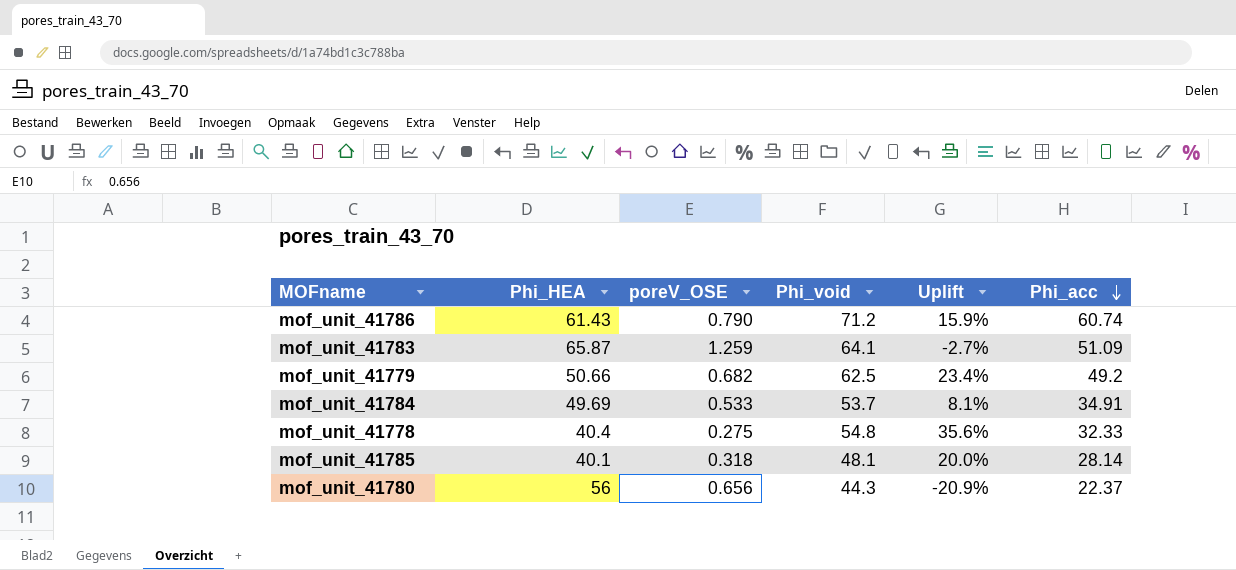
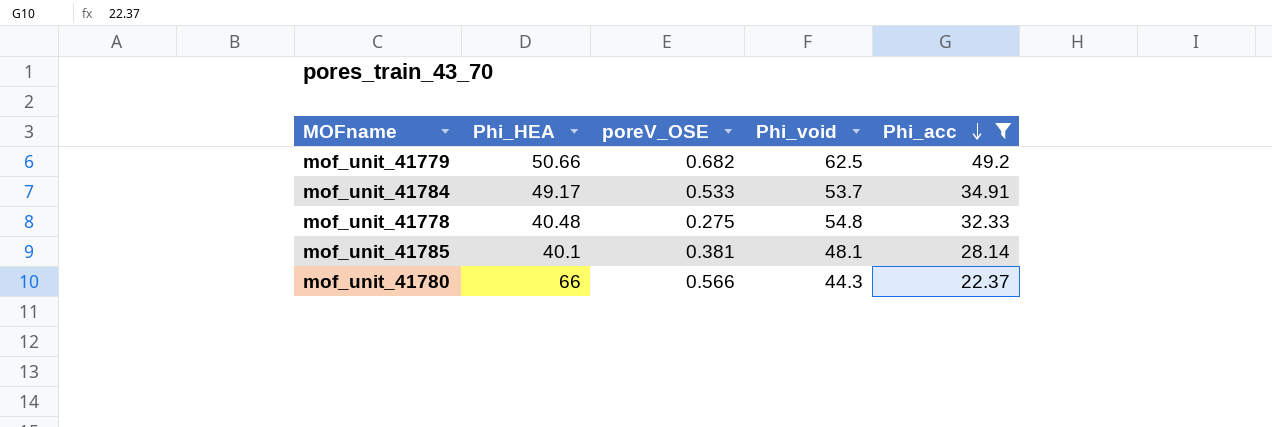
filter: none -> Phi_acc <= 49.2
column Uplift | formula: ([Phi_void] - [Phi_HEA]) / [Phi_HEA] -> none
mof_unit_41784 | Phi_HEA: 49.69 -> 49.17
mof_unit_41778 | Phi_HEA: 40.4 -> 40.48
mof_unit_41785 | poreV_OSE: 0.318 -> 0.381
mof_unit_41780 | Phi_HEA: 56 -> 66
mof_unit_41780 | poreV_OSE: 0.656 -> 0.566

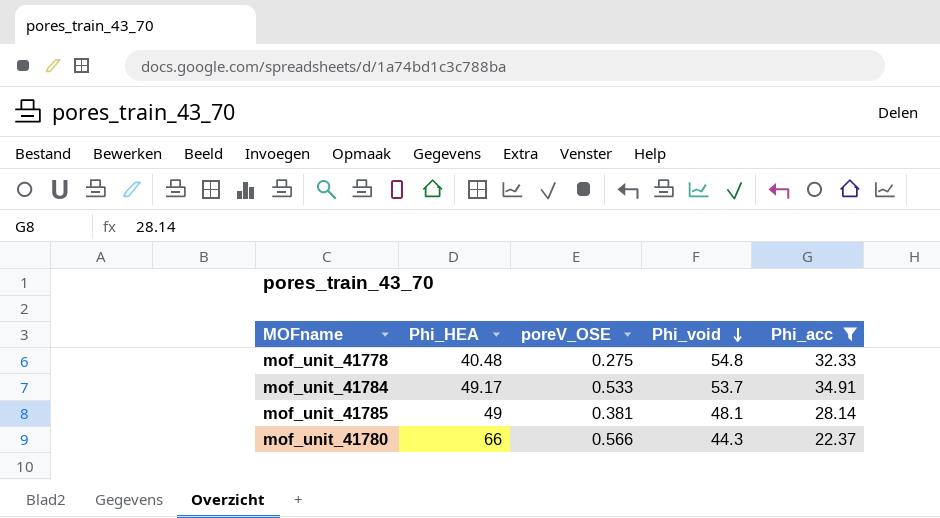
row order: Phi_acc descending -> Phi_void descending
row mof_unit_41779: 50.66 | 0.682 | 62.5 | 49.2 -> none
mof_unit_41785 | Phi_HEA: 40.1 -> 49

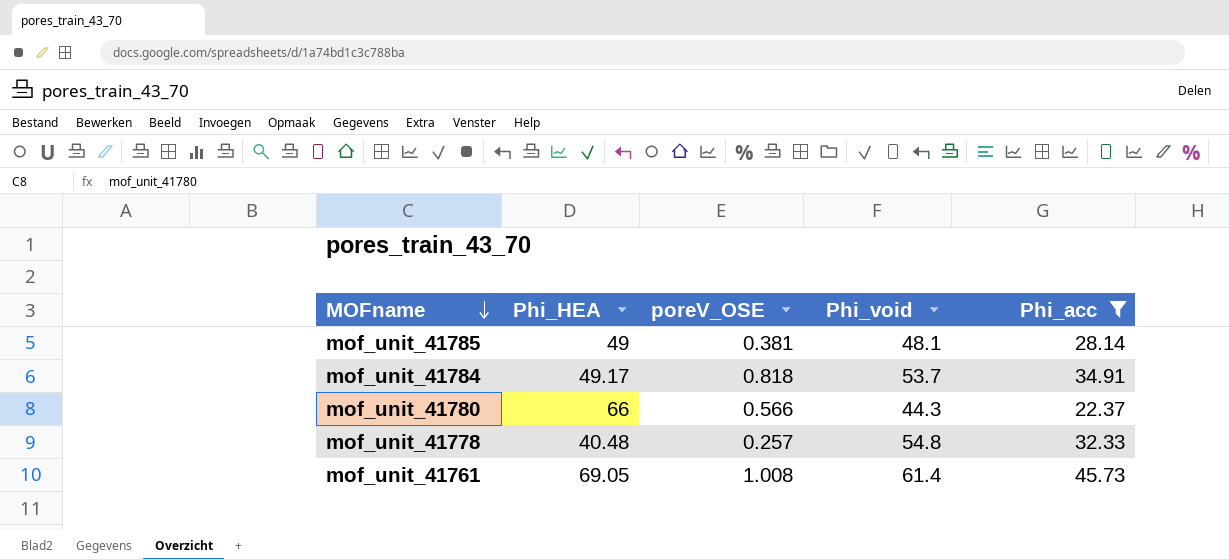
row order: Phi_void descending -> MOFname descending
mof_unit_41784 | poreV_OSE: 0.533 -> 0.818
mof_unit_41778 | poreV_OSE: 0.275 -> 0.257
row mof_unit_41761: none -> 69.05 | 1.008 | 61.4 | 45.73

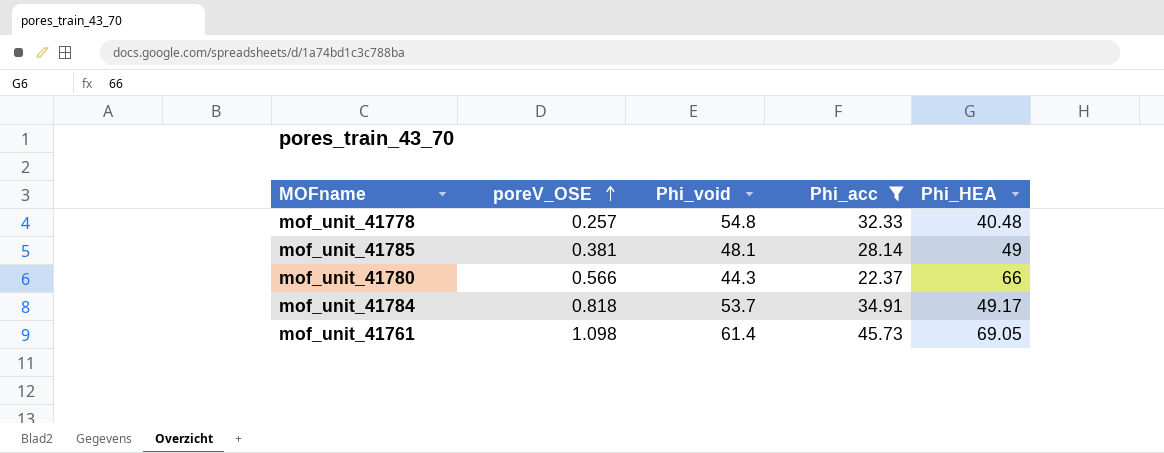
row order: MOFname descending -> poreV_OSE ascending
column Phi_HEA | position: 2 -> 5
mof_unit_41761 | poreV_OSE: 1.008 -> 1.098

